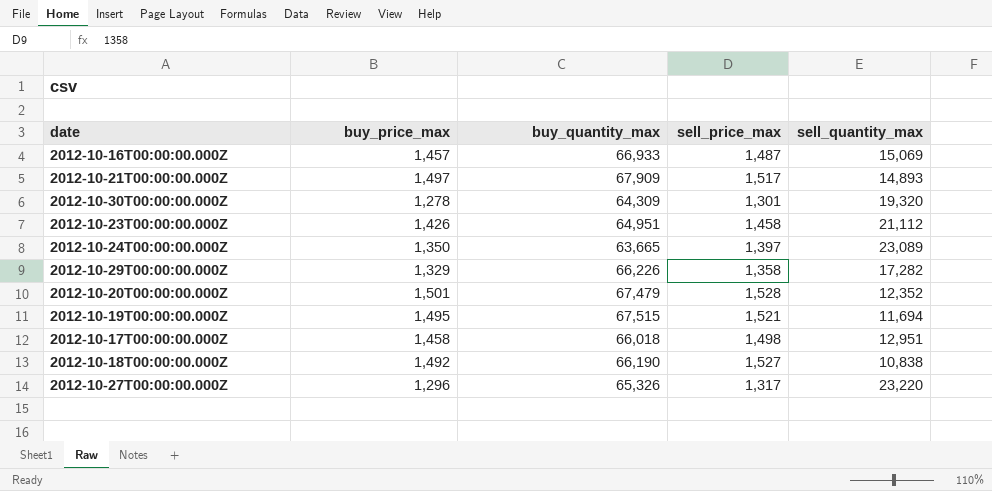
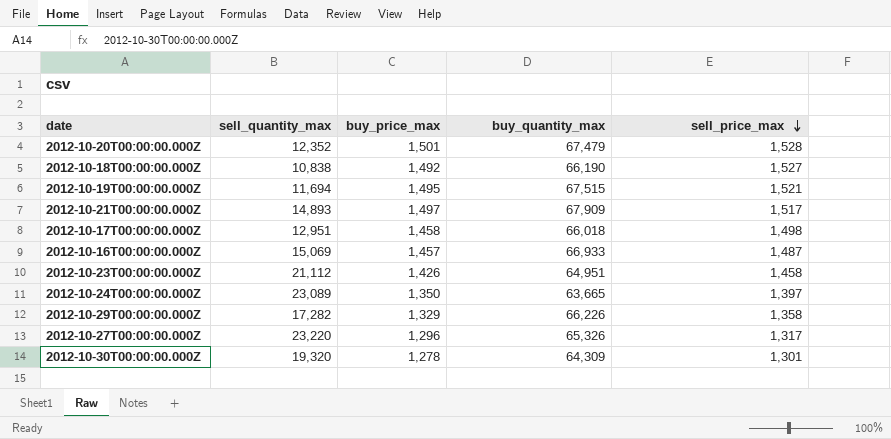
row order: none -> sell_price_max descending
column sell_quantity_max | position: 5 -> 2

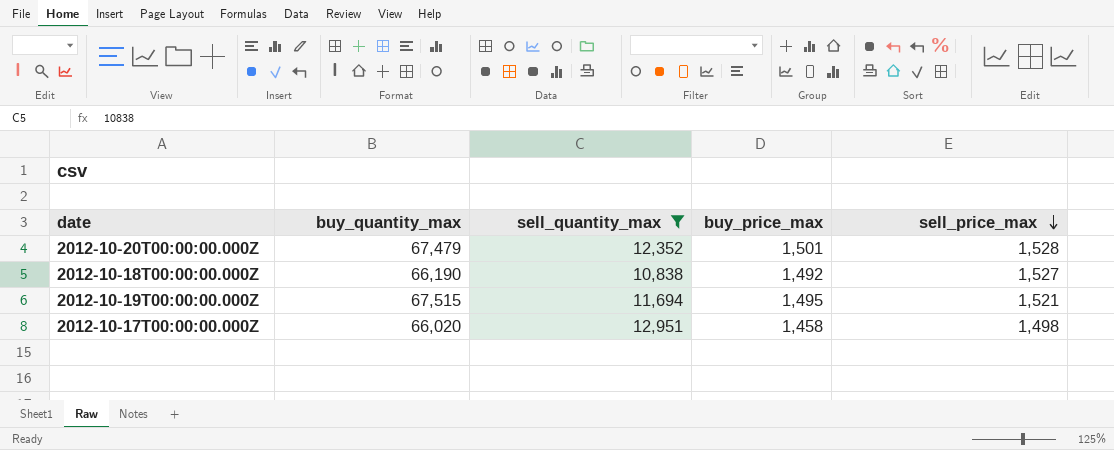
filter: none -> sell_quantity_max <= 12,951
column buy_quantity_max | position: 4 -> 2
2012-10-17T00:00:00.000Z | buy_quantity_max: 66,018 -> 66,020

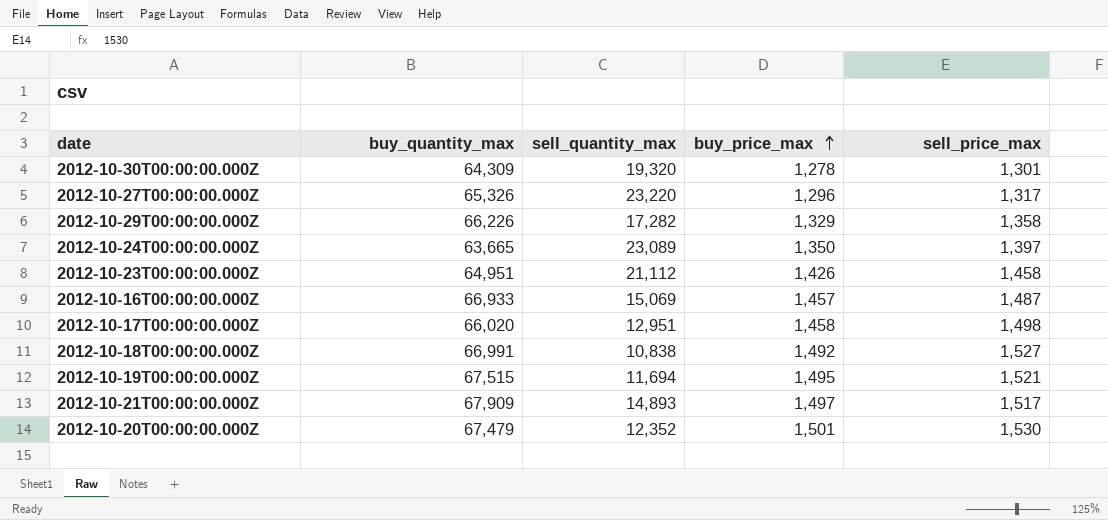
filter: sell_quantity_max <= 12,951 -> none
row order: sell_price_max descending -> buy_price_max ascending
2012-10-18T00:00:00.000Z | buy_quantity_max: 66,190 -> 66,991
2012-10-20T00:00:00.000Z | sell_price_max: 1,528 -> 1,530

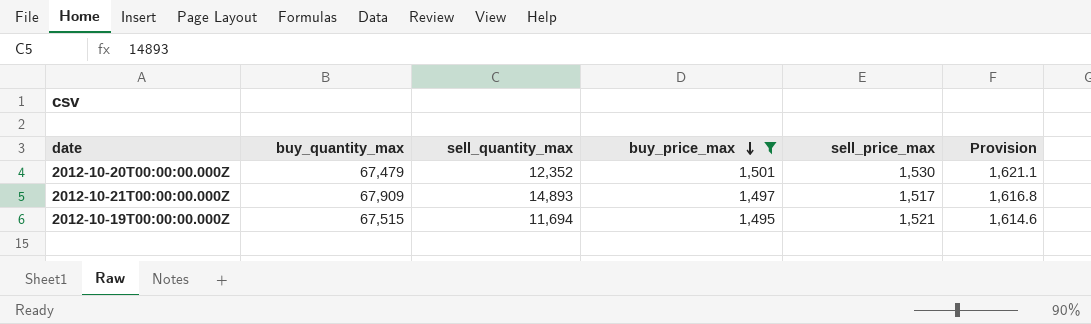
filter: none -> buy_price_max >= 1,495
row order: buy_price_max ascending -> buy_price_max descending
column Provision | formula: none -> [buy_price_max] * 1.08

